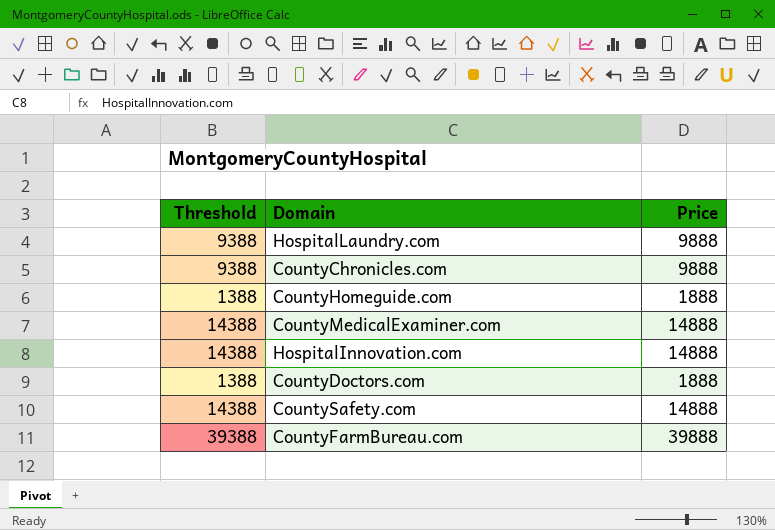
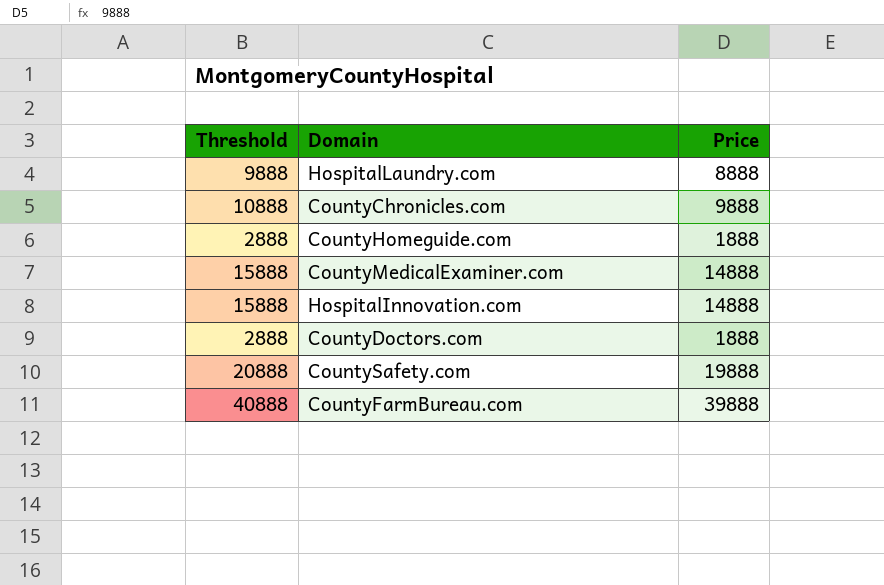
column Threshold | formula: [Price] - 500 -> [Price] + 1000
HospitalLaundry.com | Price: 9888 -> 8888
CountySafety.com | Price: 14888 -> 19888

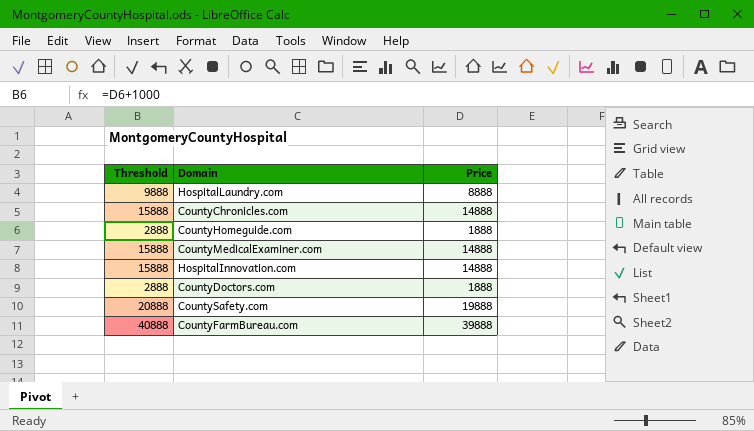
CountyChronicles.com | Threshold: 10888 -> 15888
CountyChronicles.com | Price: 9888 -> 14888

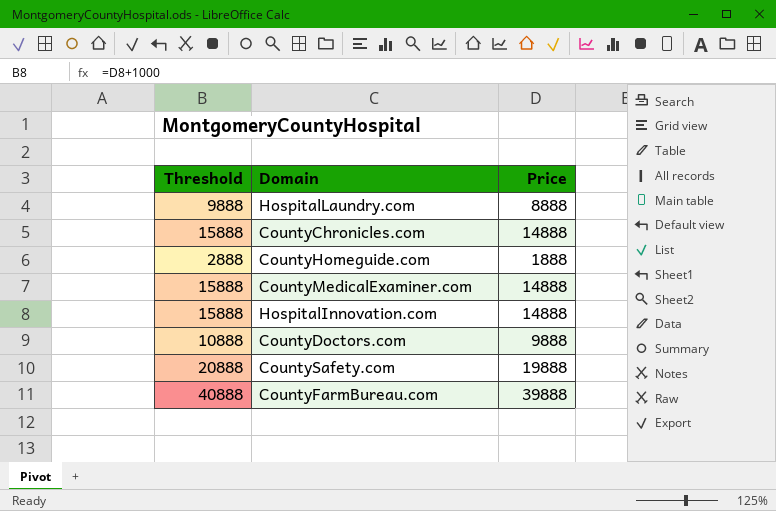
CountyDoctors.com | Threshold: 2888 -> 10888
CountyDoctors.com | Price: 1888 -> 9888

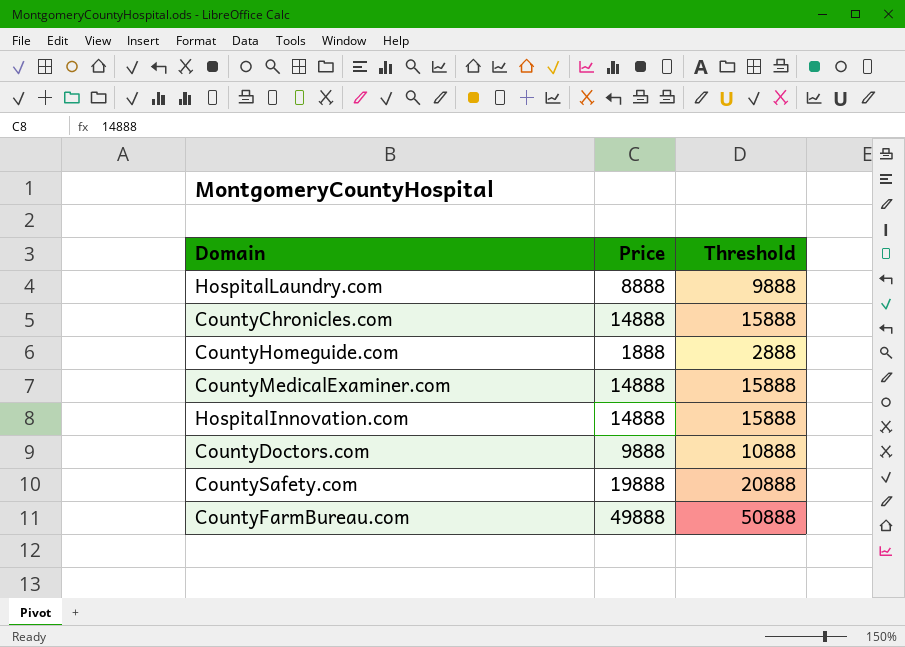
column Threshold | position: 1 -> 3
CountyFarmBureau.com | Price: 39888 -> 49888
CountyFarmBureau.com | Threshold: 40888 -> 50888

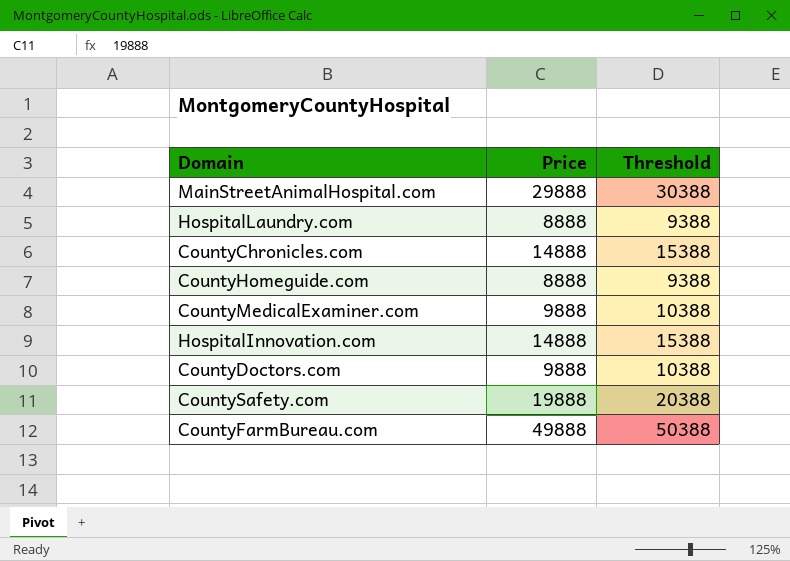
column Threshold | formula: [Price] + 1000 -> [Price] + 500
row MainStreetAnimalHospital.com: none -> 29888 | 30388
CountyHomeguide.com | Price: 1888 -> 8888
CountyMedicalExaminer.com | Price: 14888 -> 9888

